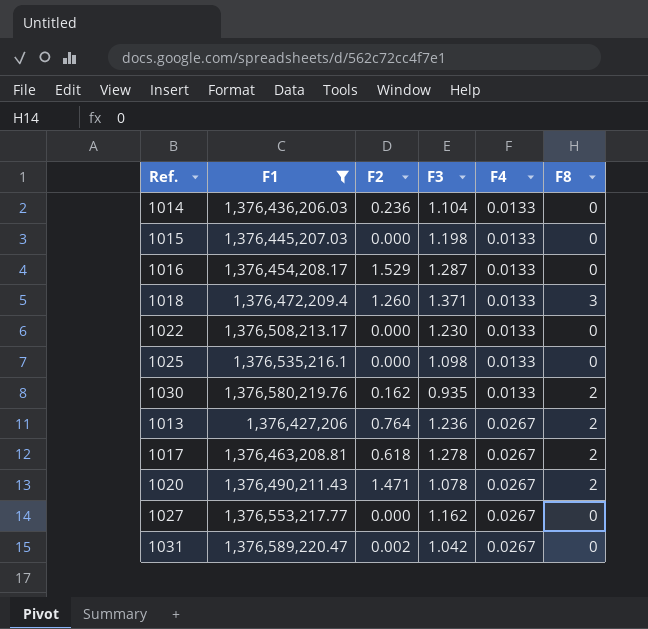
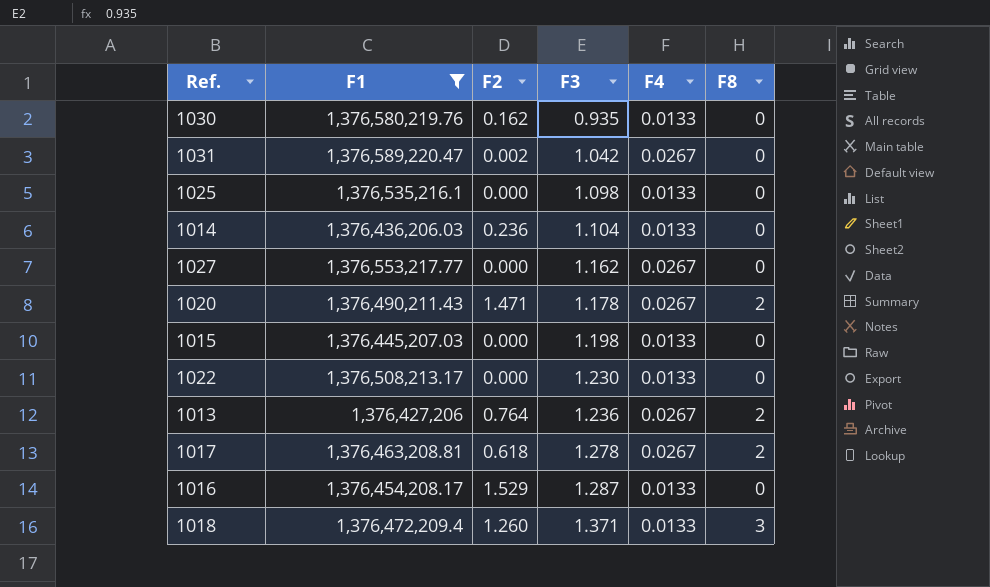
row order: F4 ascending -> F3 ascending
1030 | F8: 2 -> 0
1020 | F3: 1.078 -> 1.178

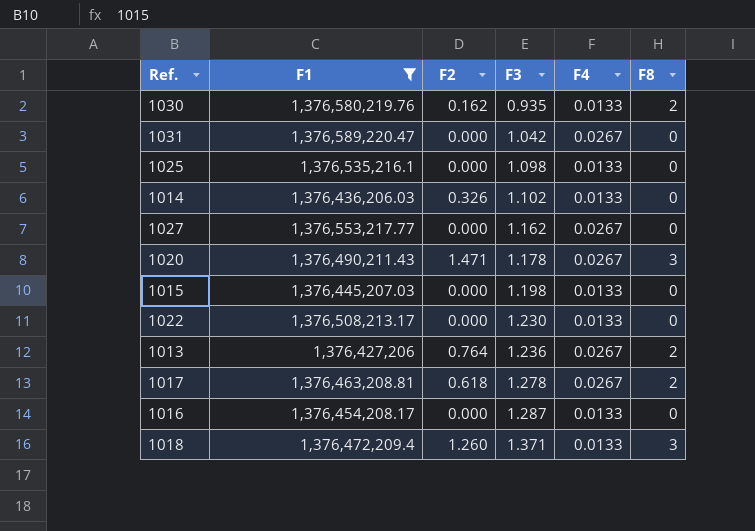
1030 | F8: 0 -> 2
1031 | F2: 0.002 -> 0.000
1014 | F2: 0.236 -> 0.326
1014 | F3: 1.104 -> 1.102
1020 | F8: 2 -> 3
1016 | F2: 1.529 -> 0.000

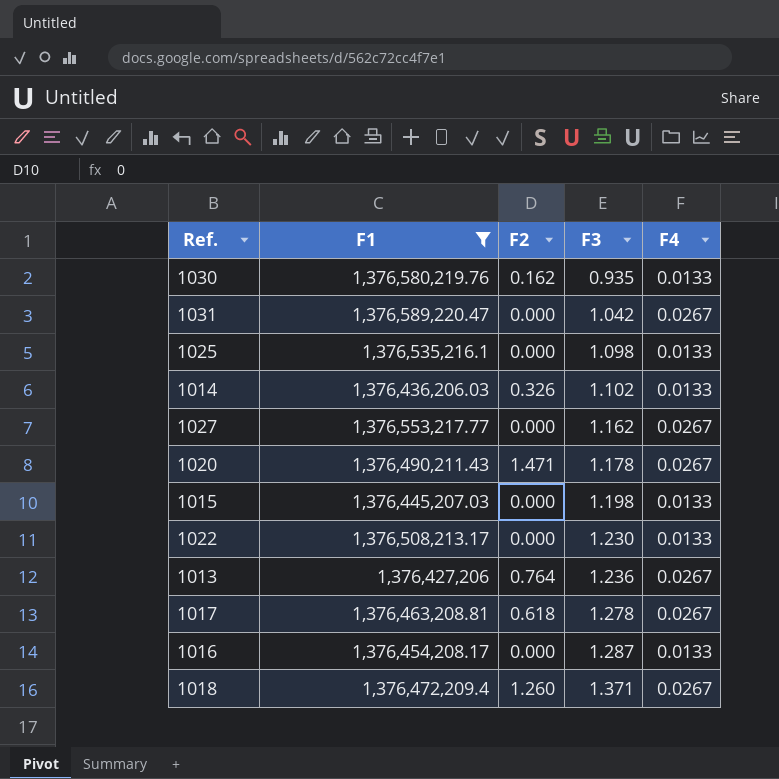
column F8 | position: 6 -> none
1018 | F4: 0.0133 -> 0.0267

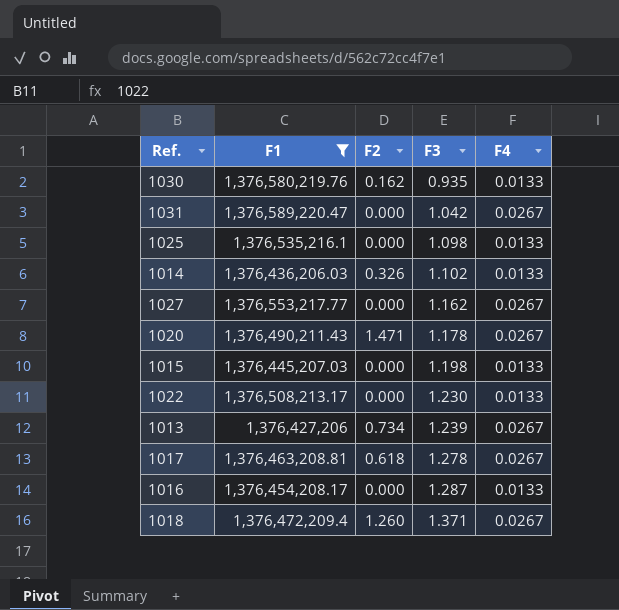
1013 | F2: 0.764 -> 0.734
1013 | F3: 1.236 -> 1.239

